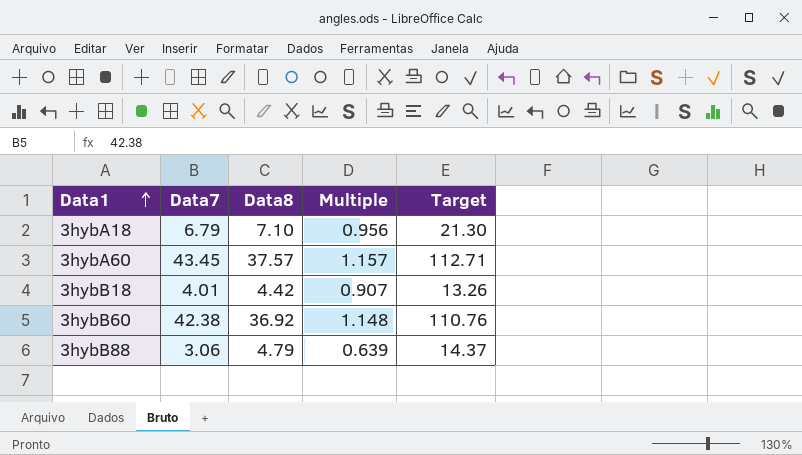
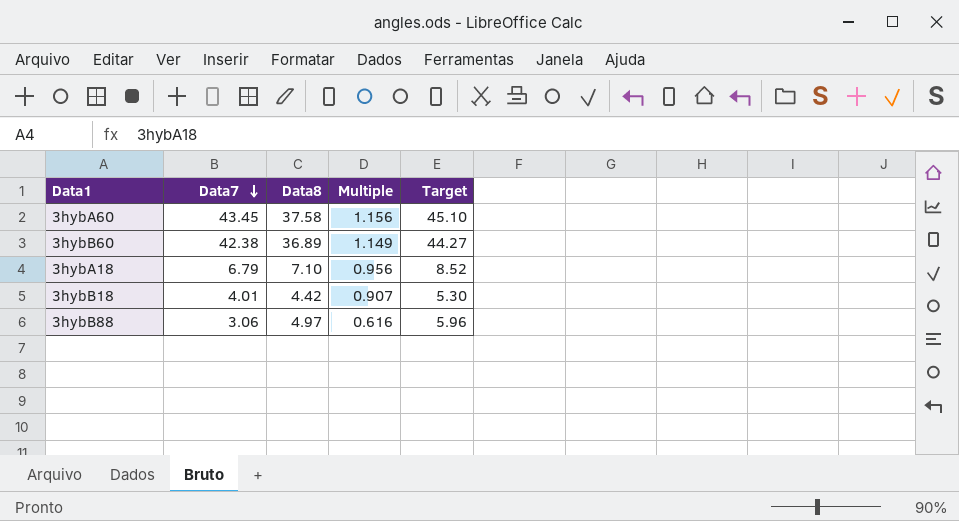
row order: Data1 ascending -> Data7 descending
column Target | formula: [Data8] * 3 -> [Data8] * 1.2
3hybA60 | Data8: 37.57 -> 37.58
3hybA60 | Multiple: 1.157 -> 1.156
3hybB60 | Data8: 36.92 -> 36.89
3hybB60 | Multiple: 1.148 -> 1.149
3hybB88 | Data8: 4.79 -> 4.97
3hybB88 | Multiple: 0.639 -> 0.616

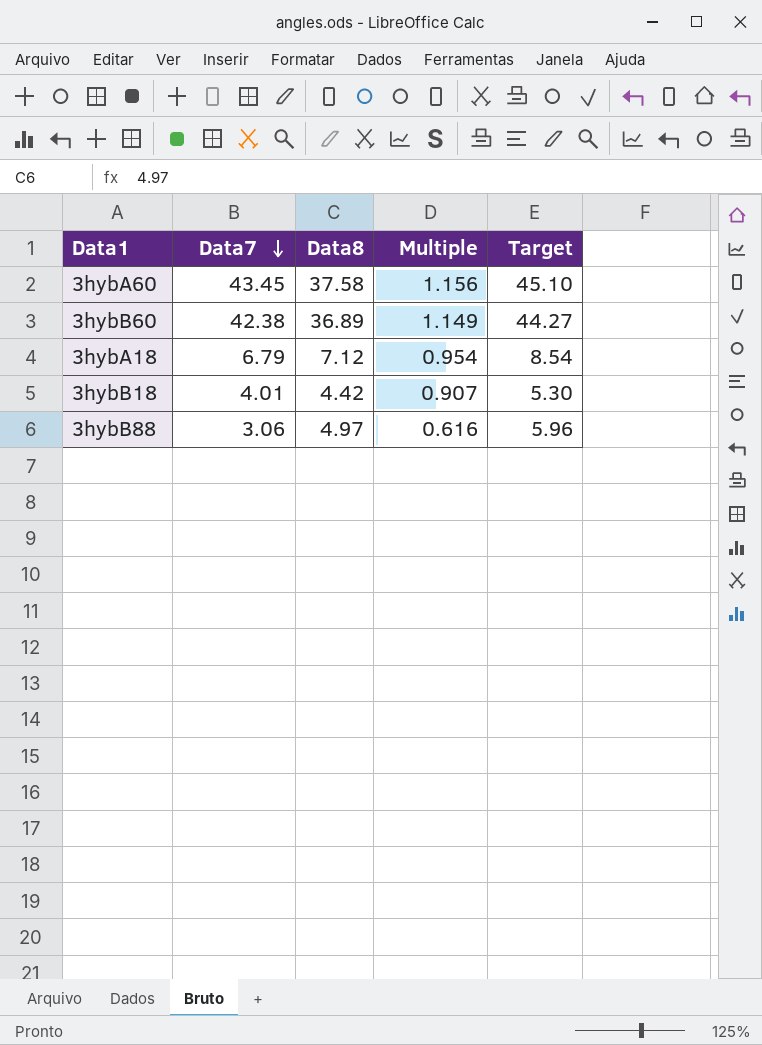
3hybA18 | Data8: 7.10 -> 7.12
3hybA18 | Multiple: 0.956 -> 0.954
3hybA18 | Target: 8.52 -> 8.54

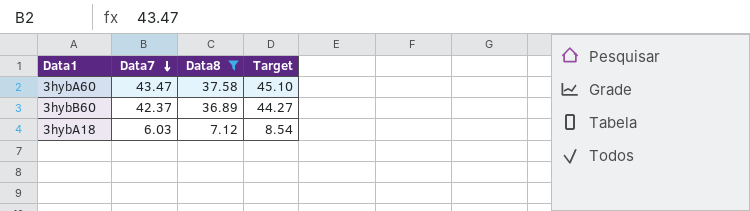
filter: none -> Data8 >= 7.12
column Multiple | formula: [Data7] / [Data8] -> none
3hybA60 | Data7: 43.45 -> 43.47
3hybB60 | Data7: 42.38 -> 42.37
3hybA18 | Data7: 6.79 -> 6.03

